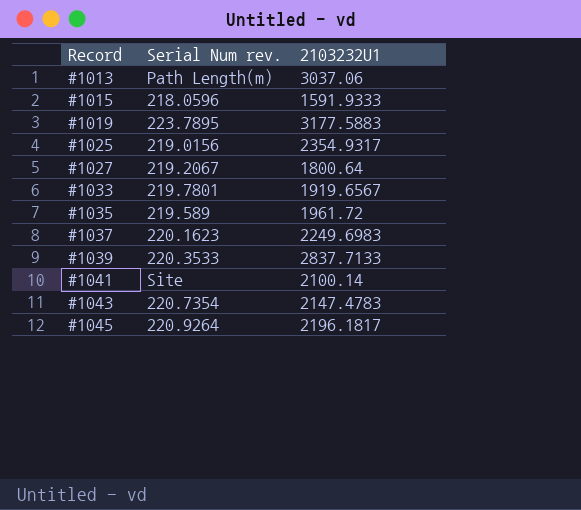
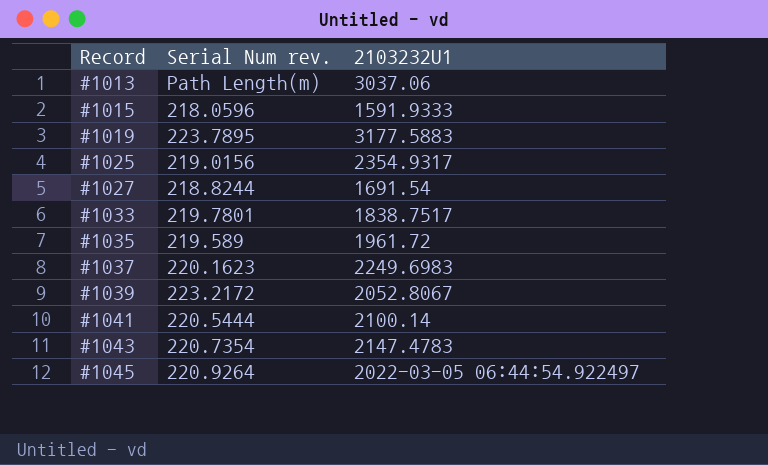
#1027 | Serial Num rev.: 219.2067 -> 218.8244
#1027 | 2103232U1: 1800.64 -> 1691.54
#1033 | 2103232U1: 1919.6567 -> 1838.7517
#1039 | Serial Num rev.: 220.3533 -> 223.2172
#1039 | 2103232U1: 2837.7133 -> 2052.8067
#1041 | Serial Num rev.: Site -> 220.5444
#1045 | 2103232U1: 2196.1817 -> 2022-03-05 06:44:54.922497

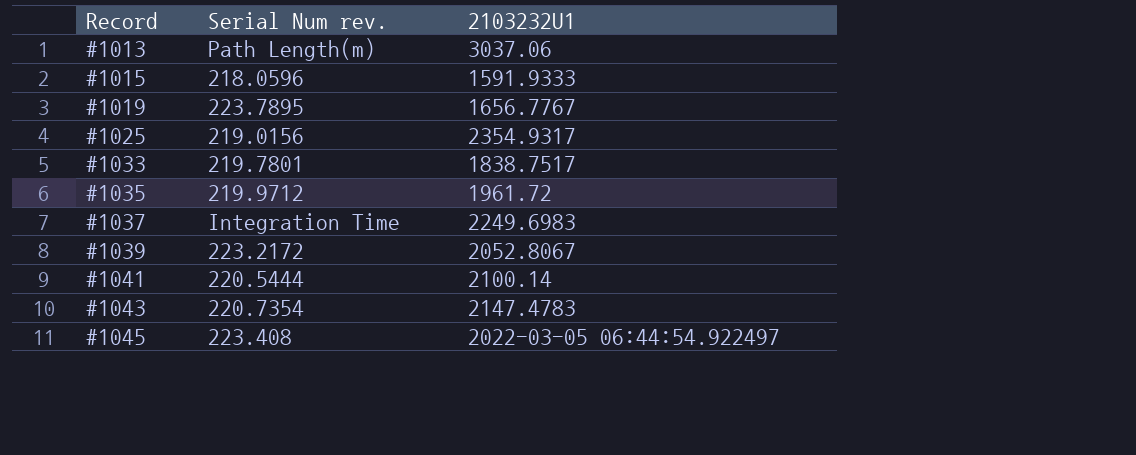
row #1027: 218.8244 | 1691.54 -> none
#1019 | 2103232U1: 3177.5883 -> 1656.7767
#1035 | Serial Num rev.: 219.589 -> 219.9712
#1037 | Serial Num rev.: 220.1623 -> Integration Time
#1045 | Serial Num rev.: 220.9264 -> 223.408

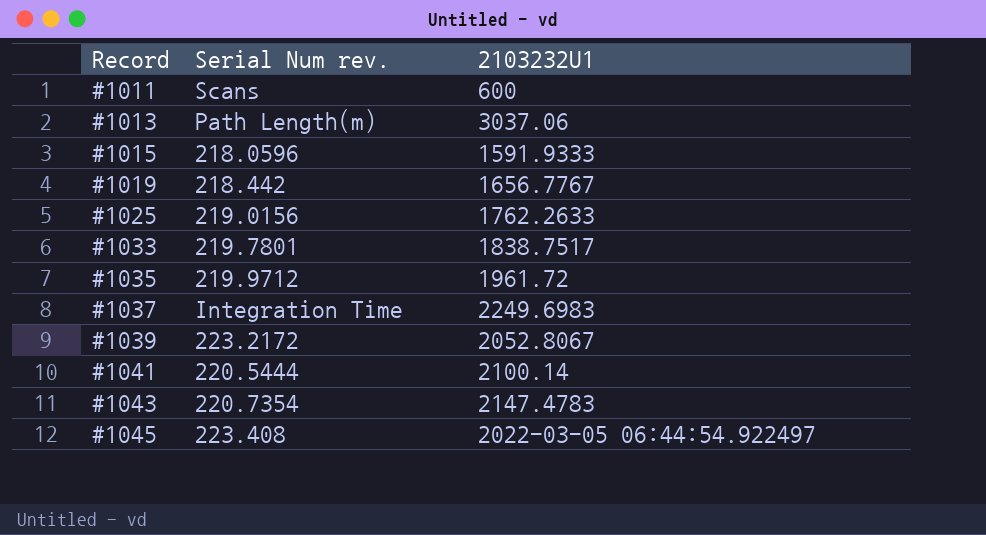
row #1011: none -> Scans | 600
#1019 | Serial Num rev.: 223.7895 -> 218.442
#1025 | 2103232U1: 2354.9317 -> 1762.2633

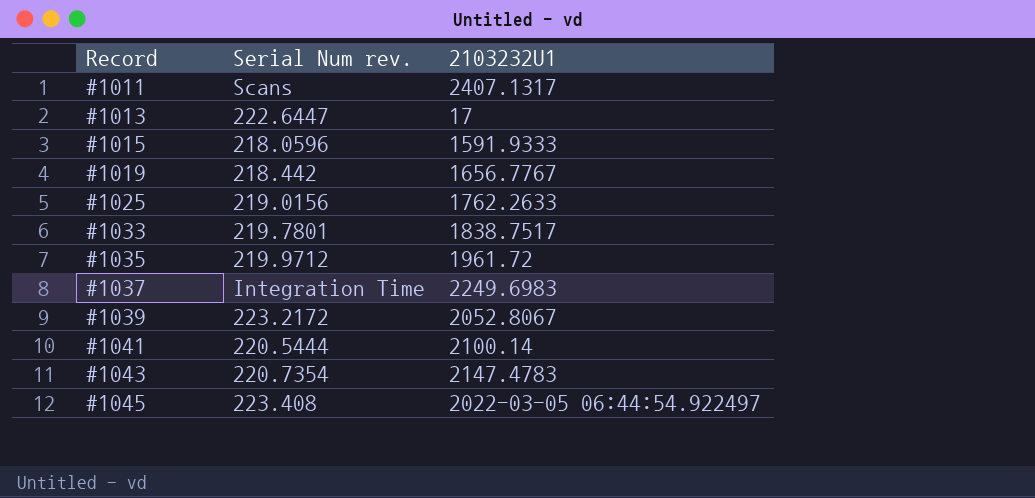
#1011 | 2103232U1: 600 -> 2407.1317
#1013 | Serial Num rev.: Path Length(m) -> 222.6447
#1013 | 2103232U1: 3037.06 -> 17

